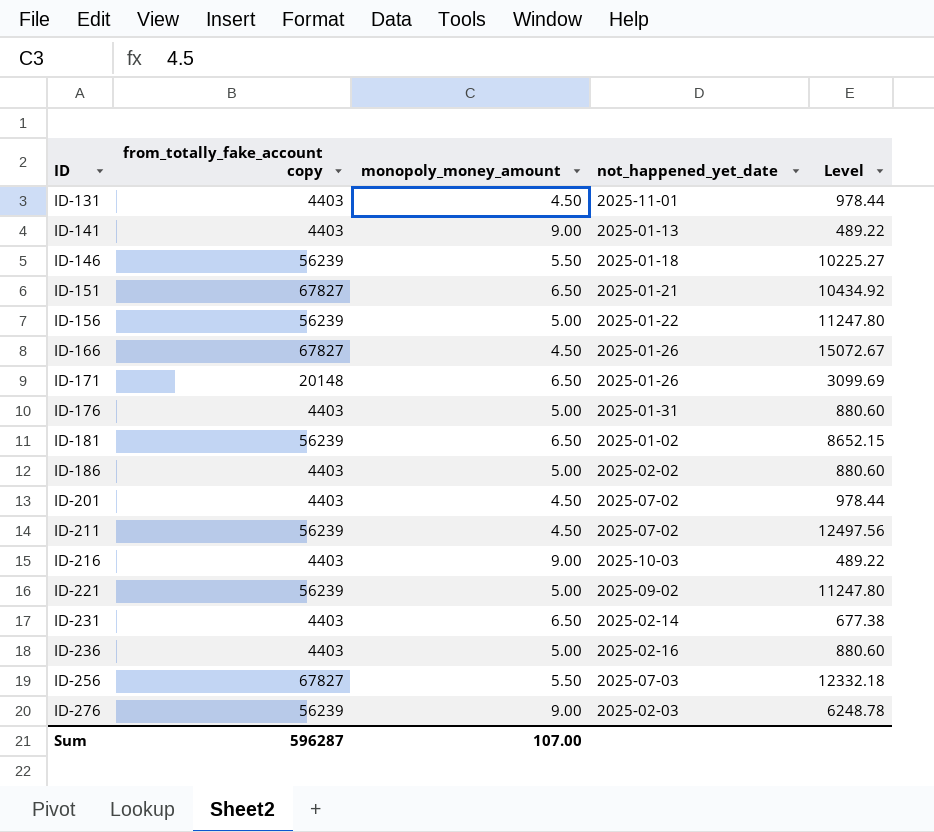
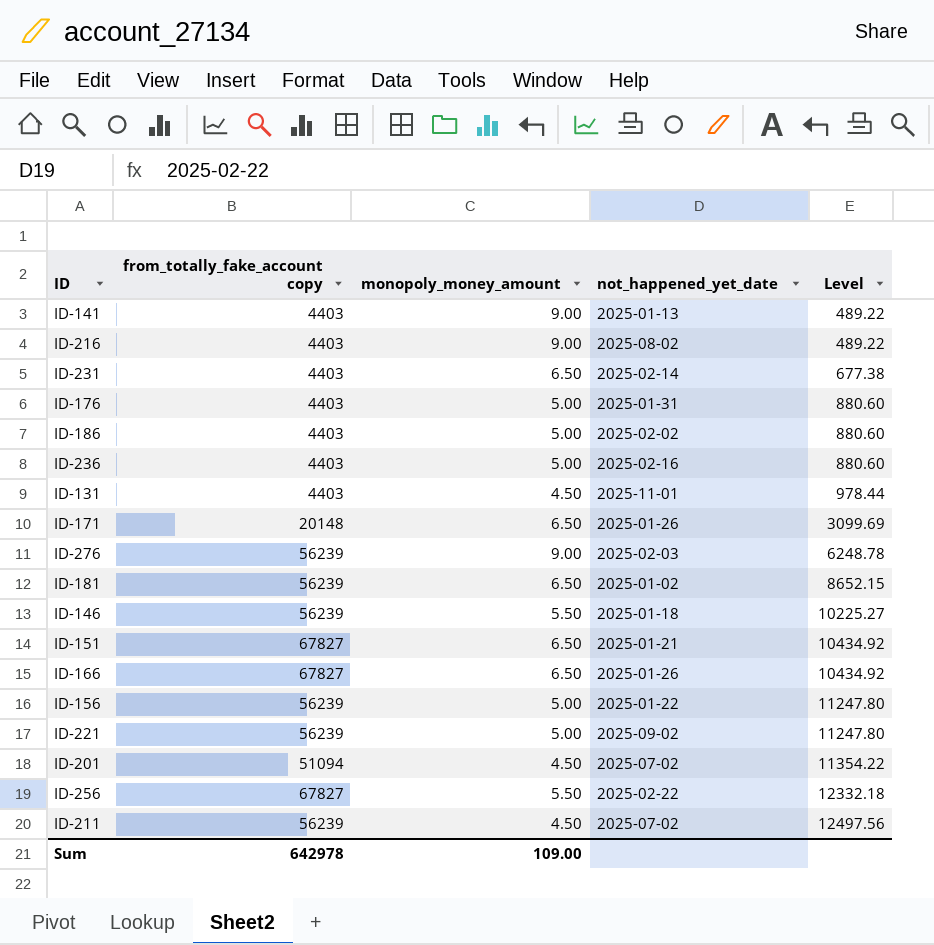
row order: ID ascending -> Level ascending
ID-216 | not_happened_yet_date: 2025-10-03 -> 2025-08-02
ID-166 | monopoly_money_amount: 4.50 -> 6.50
ID-166 | Level: 15072.67 -> 10434.92
ID-201 | from_totally_fake_account copy: 4403 -> 51094
ID-201 | Level: 978.44 -> 11354.22
ID-256 | not_happened_yet_date: 2025-07-03 -> 2025-02-22
Sum | from_totally_fake_account copy: 596287 -> 642978
Sum | monopoly_money_amount: 107.00 -> 109.00

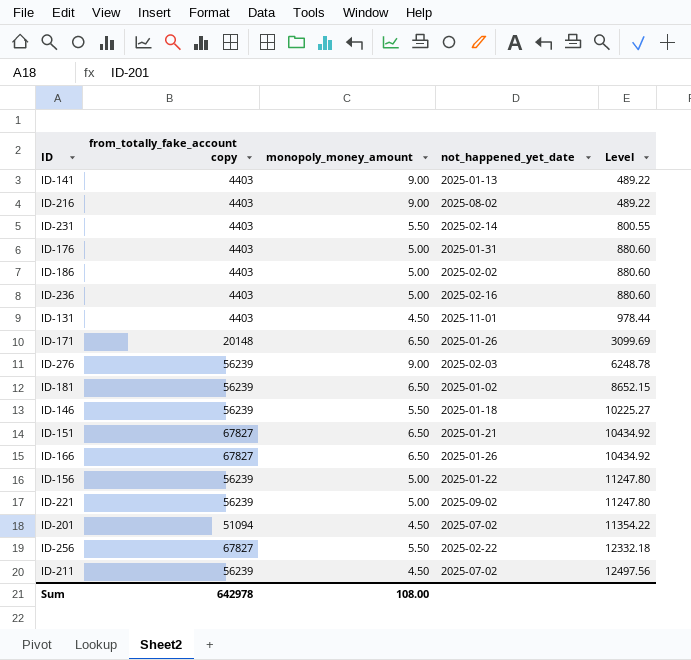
ID-231 | monopoly_money_amount: 6.50 -> 5.50
ID-231 | Level: 677.38 -> 800.55
Sum | monopoly_money_amount: 109.00 -> 108.00

